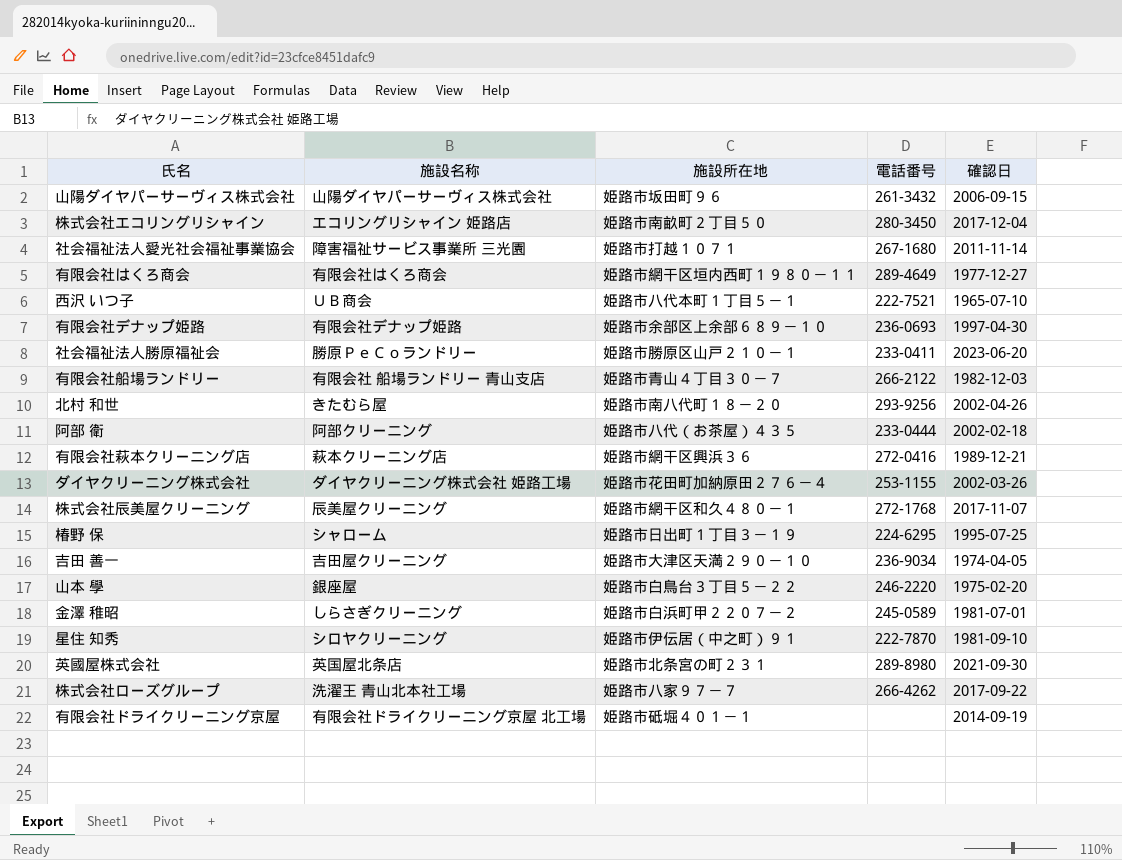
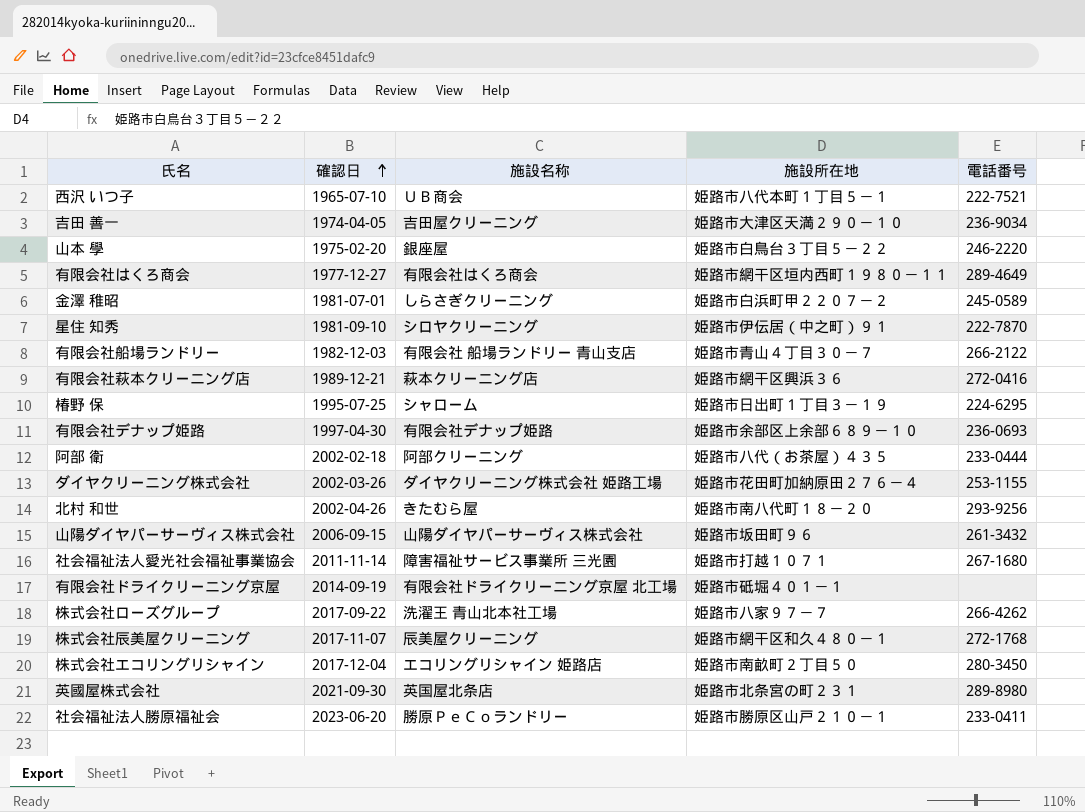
row order: none -> 確認日 ascending
column 確認日 | position: 5 -> 2

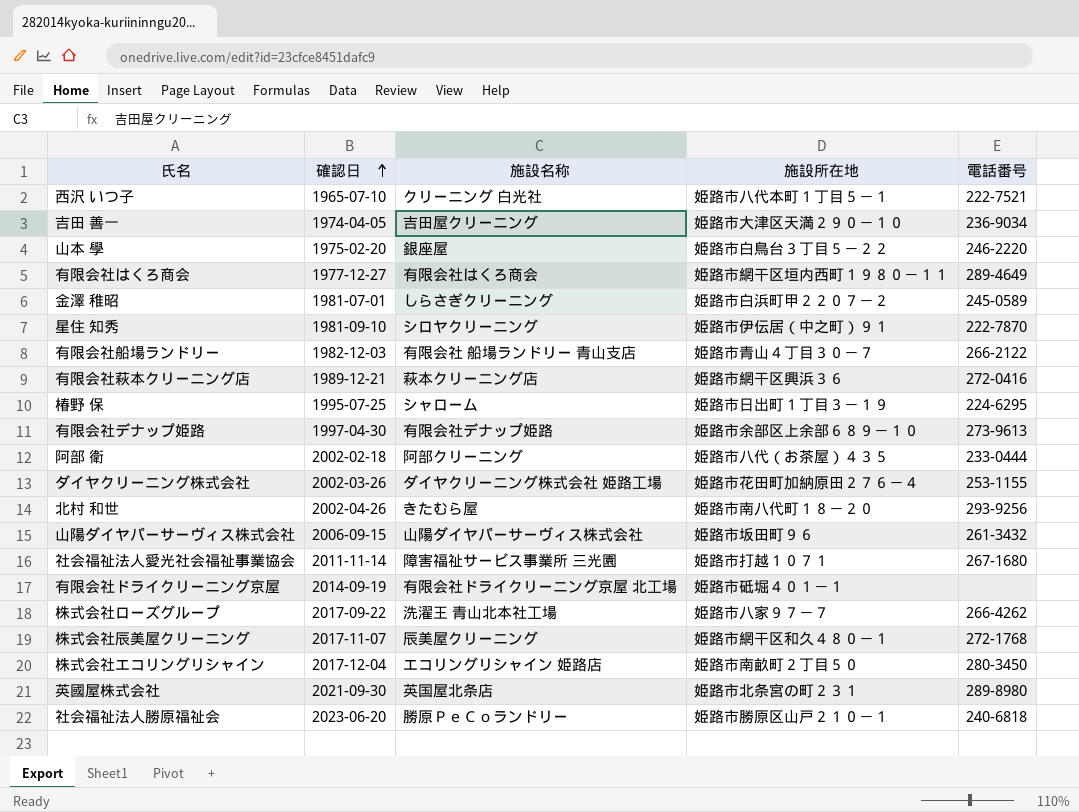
西沢 いつ子 | 施設名称: ＵＢ商会 -> クリーニング 白光社
有限会社デナップ姫路 | 電話番号: 236-0693 -> 273-9613
社会福祉法人勝原福祉会 | 電話番号: 233-0411 -> 240-6818

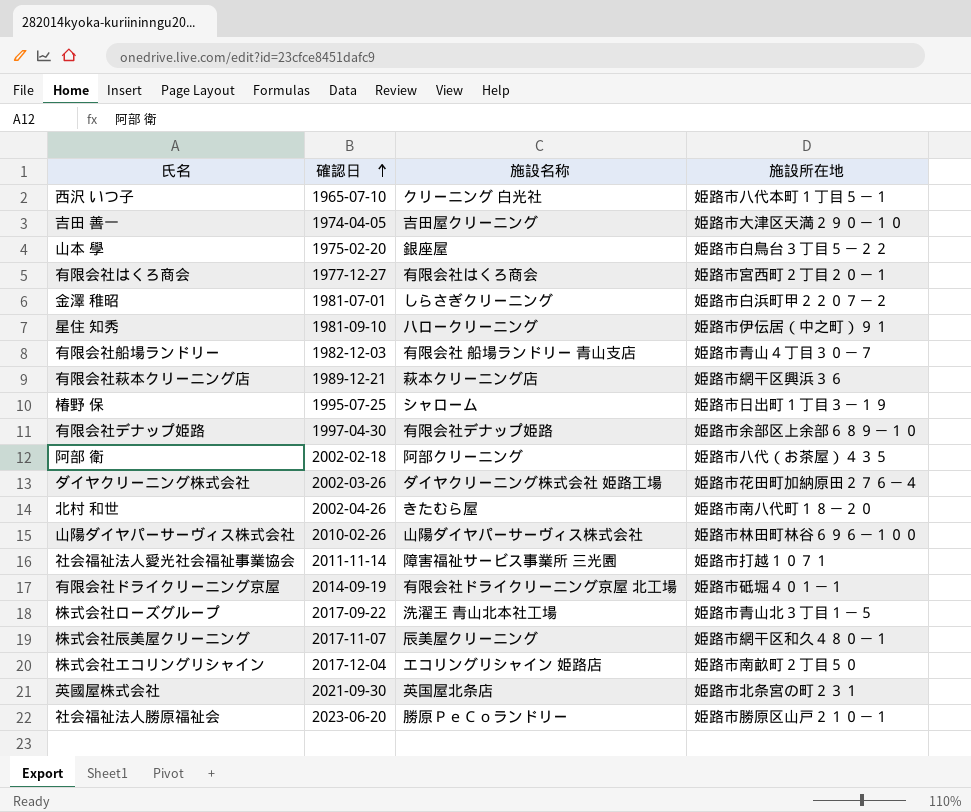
column 電話番号 | position: 5 -> none
有限会社はくろ商会 | 施設所在地: 姫路市網干区垣内西町１９８０－１１ -> 姫路市宮西町２丁目２０－１
星住 知秀 | 施設名称: シロヤクリーニング -> ハロークリーニング
山陽ダイヤパーサーヴィス株式会社 | 確認日: 2006-09-15 -> 2010-02-26
山陽ダイヤパーサーヴィス株式会社 | 施設所在地: 姫路市坂田町９６ -> 姫路市林田町林谷６９６－１００
株式会社ローズグループ | 施設所在地: 姫路市八家９７－７ -> 姫路市青山北３丁目１－５

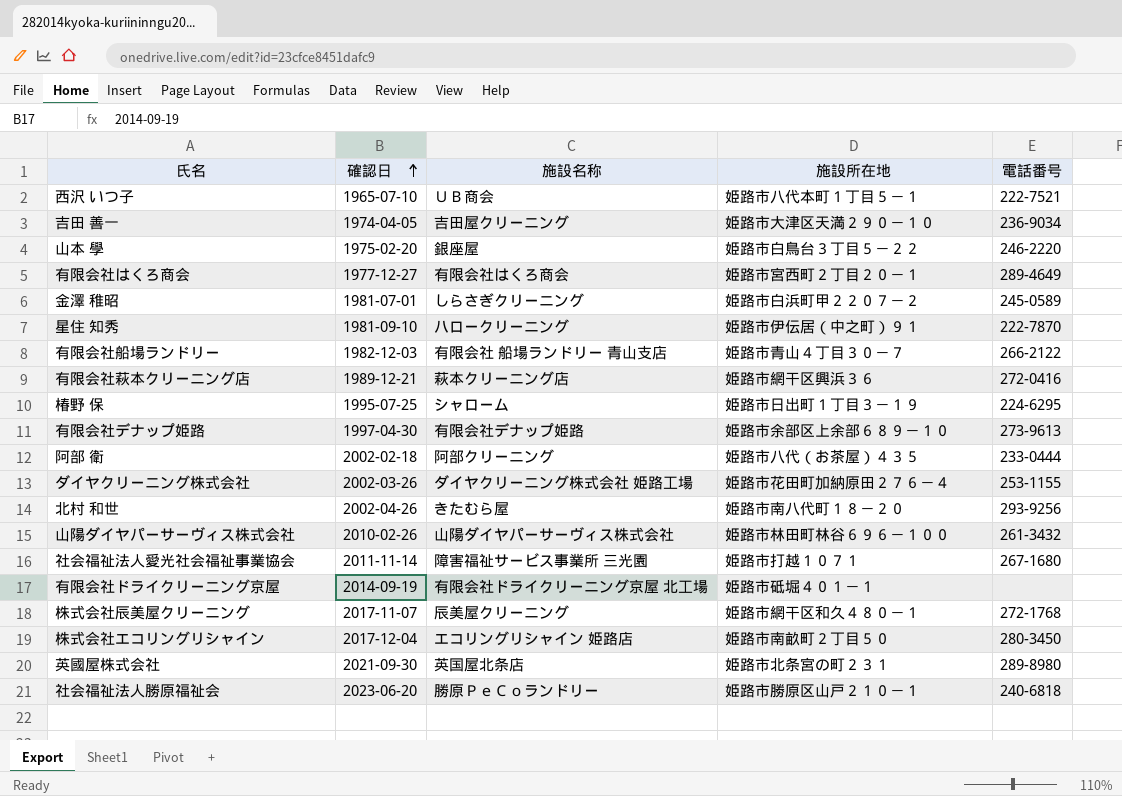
column 電話番号 | position: none -> 5
row 株式会社ローズグループ: 2017-09-22 | 洗濯王 青山北本社工場 | 姫路市青山北３丁目１－５ -> none
西沢 いつ子 | 施設名称: クリーニング 白光社 -> ＵＢ商会

